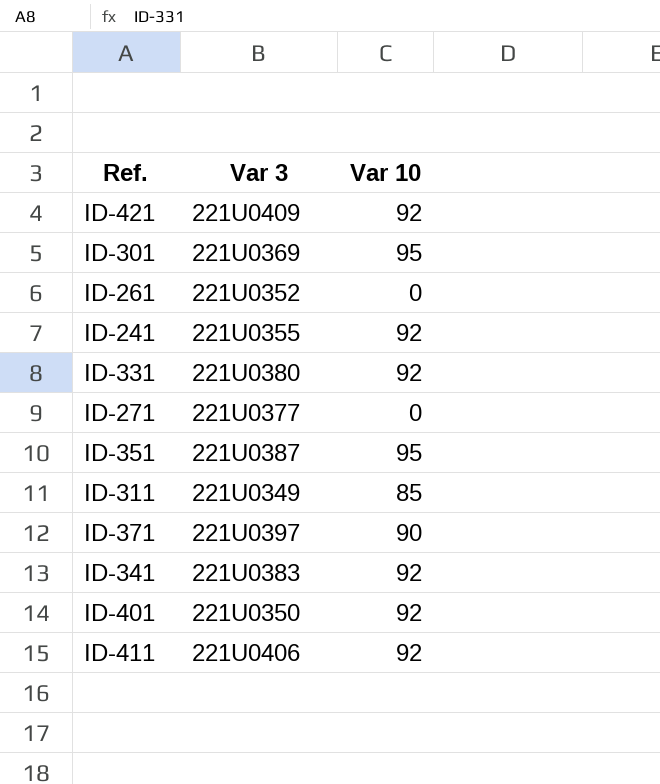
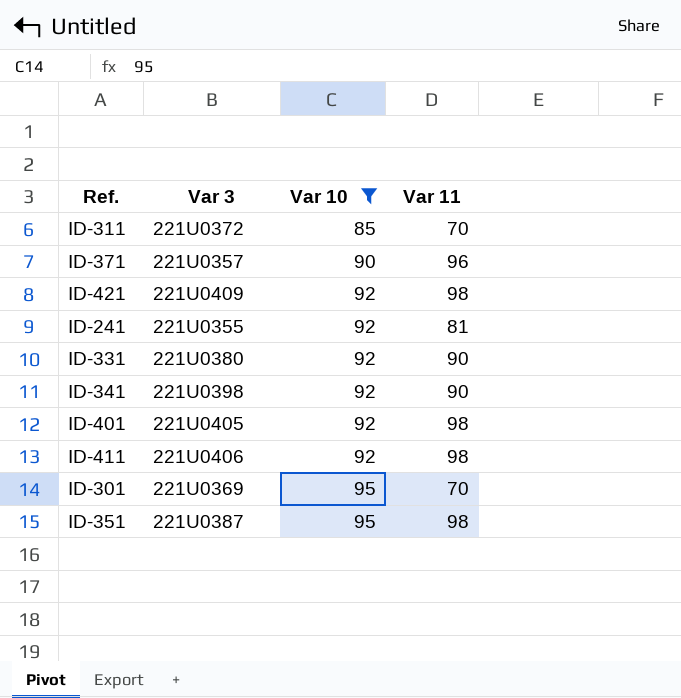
filter: none -> Var 10 != 0
row order: none -> Var 10 ascending
column Var 11 | position: none -> 4
ID-311 | Var 3: 221U0349 -> 221U0372
ID-371 | Var 3: 221U0397 -> 221U0357
ID-341 | Var 3: 221U0383 -> 221U0398
ID-401 | Var 3: 221U0350 -> 221U0405

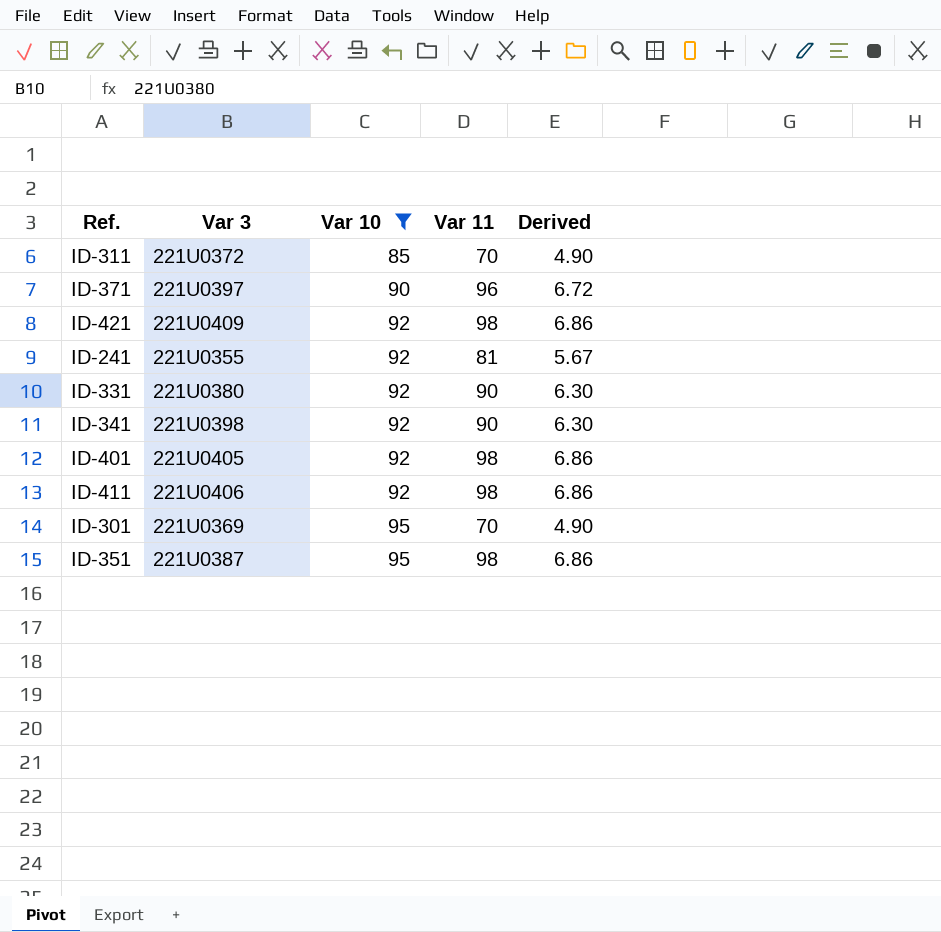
column Derived | formula: none -> [Var 11] * 0.07
ID-371 | Var 3: 221U0357 -> 221U0397

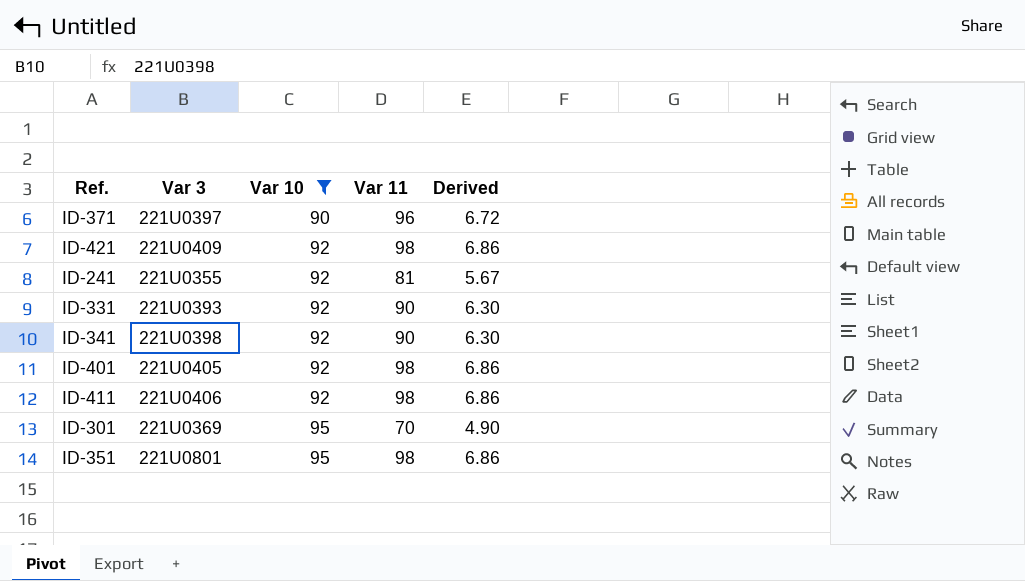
row ID-311: 221U0372 | 85 | 70 | 4.90 -> none
ID-331 | Var 3: 221U0380 -> 221U0393
ID-351 | Var 3: 221U0387 -> 221U0801

